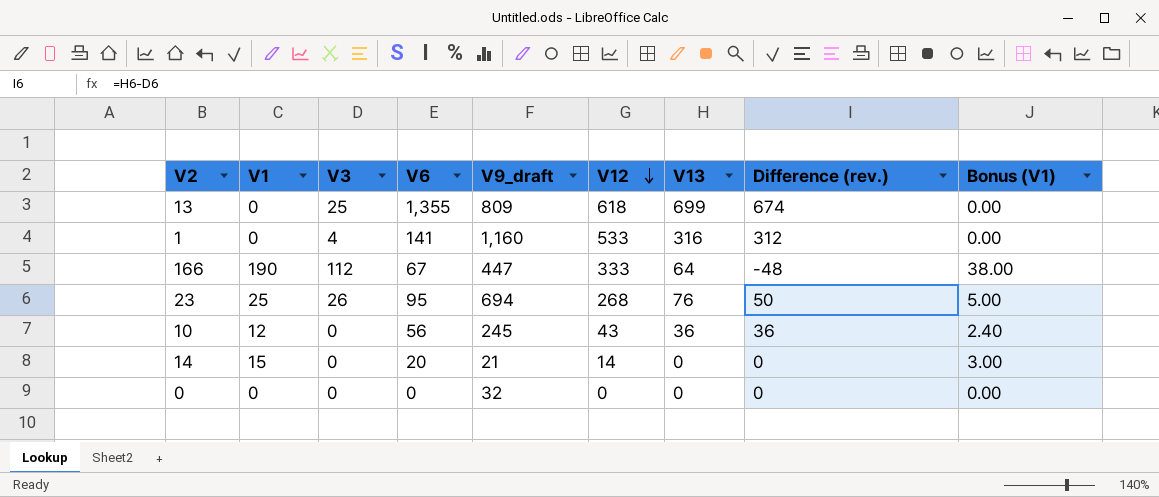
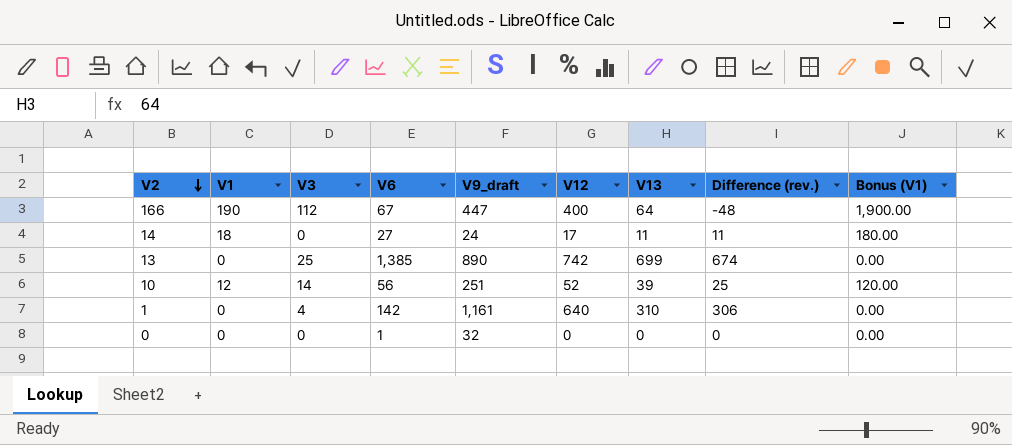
row order: V12 descending -> V2 descending
column Bonus (V1) | formula: [V1] * 0.2 -> [V1] * 10
row 23: 25 | 26 | 95 | 694 | 268 | 76 | 50 | 5.00 -> none
166 | V12: 333 -> 400
14 | V1: 15 -> 18
14 | V6: 20 -> 27
14 | V9_draft: 21 -> 24
14 | V12: 14 -> 17
14 | V13: 0 -> 11
14 | Difference (rev.): 0 -> 11
13 | V6: 1,355 -> 1,385
13 | V9_draft: 809 -> 890
13 | V12: 618 -> 742
10 | V3: 0 -> 14
10 | V9_draft: 245 -> 251
10 | V12: 43 -> 52
10 | V13: 36 -> 39
10 | Difference (rev.): 36 -> 25
1 | V6: 141 -> 142
1 | V9_draft: 1,160 -> 1,161
1 | V12: 533 -> 640
1 | V13: 316 -> 310
1 | Difference (rev.): 312 -> 306
0 | V6: 0 -> 1

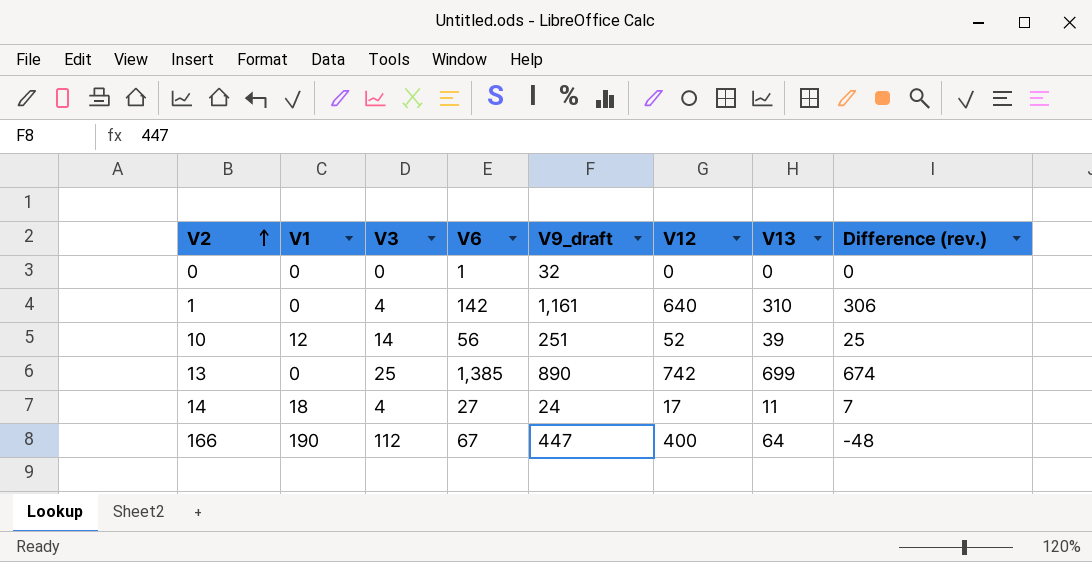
row order: V2 descending -> V2 ascending
column Bonus (V1) | formula: [V1] * 10 -> none
14 | V3: 0 -> 4
14 | Difference (rev.): 11 -> 7

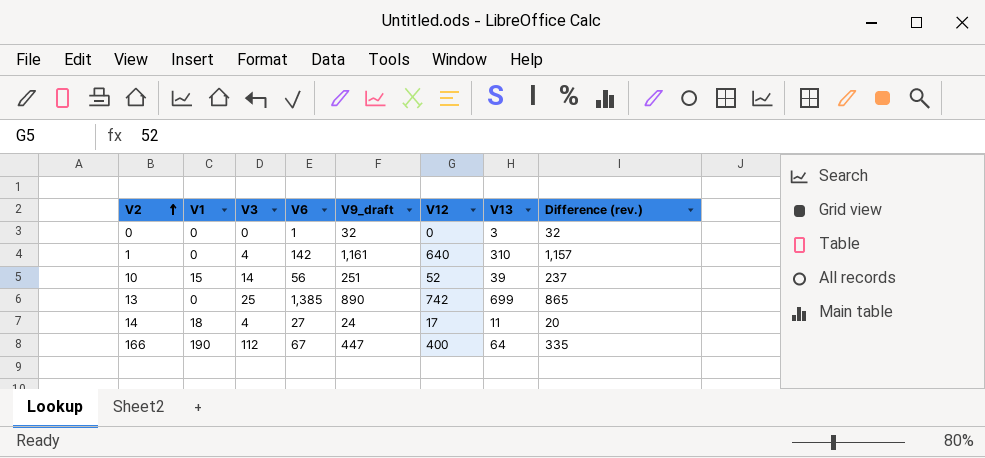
column Difference (rev.) | formula: [V13] - [V3] -> [V9_draft] - [V3]
0 | V13: 0 -> 3
10 | V1: 12 -> 15

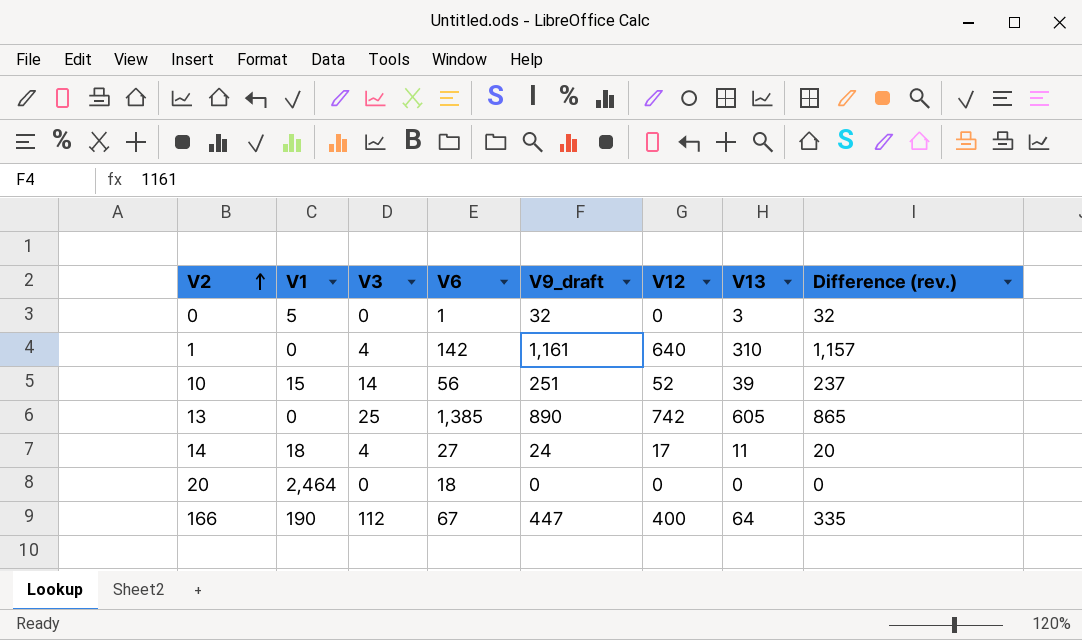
0 | V1: 0 -> 5
13 | V13: 699 -> 605
row 20: none -> 2,464 | 0 | 18 | 0 | 0 | 0 | 0

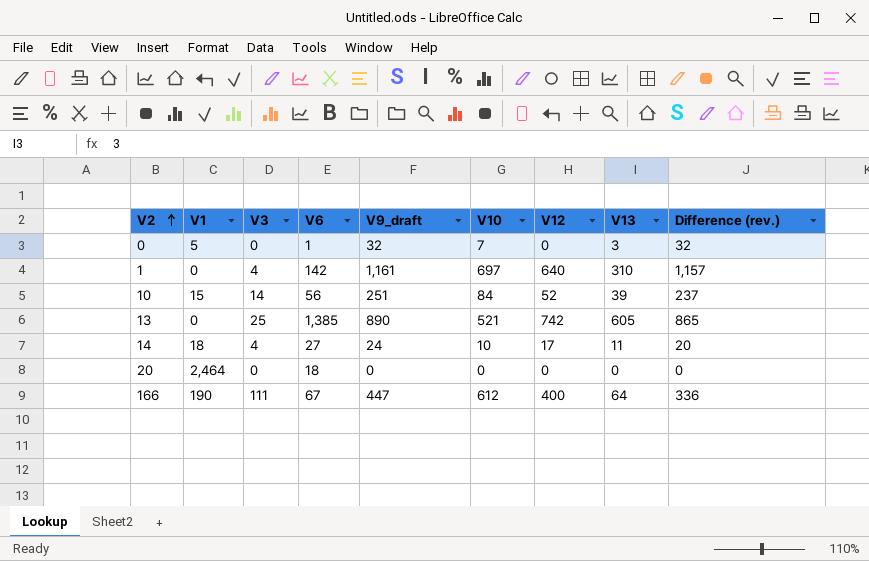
column V10 | position: none -> 6
166 | V3: 112 -> 111
166 | Difference (rev.): 335 -> 336

